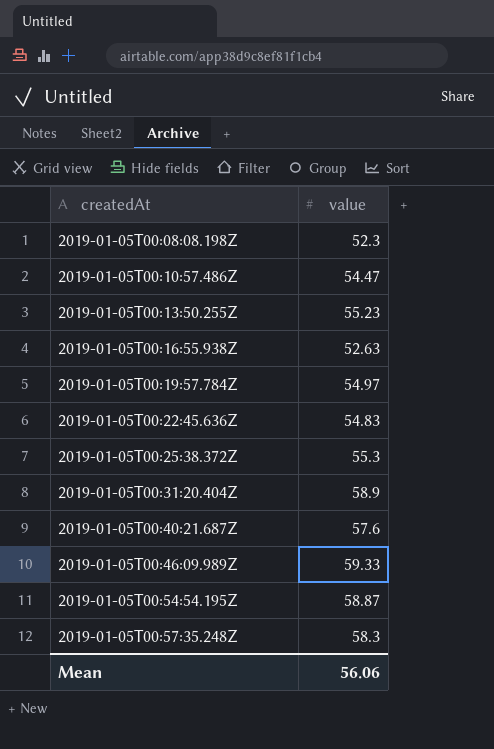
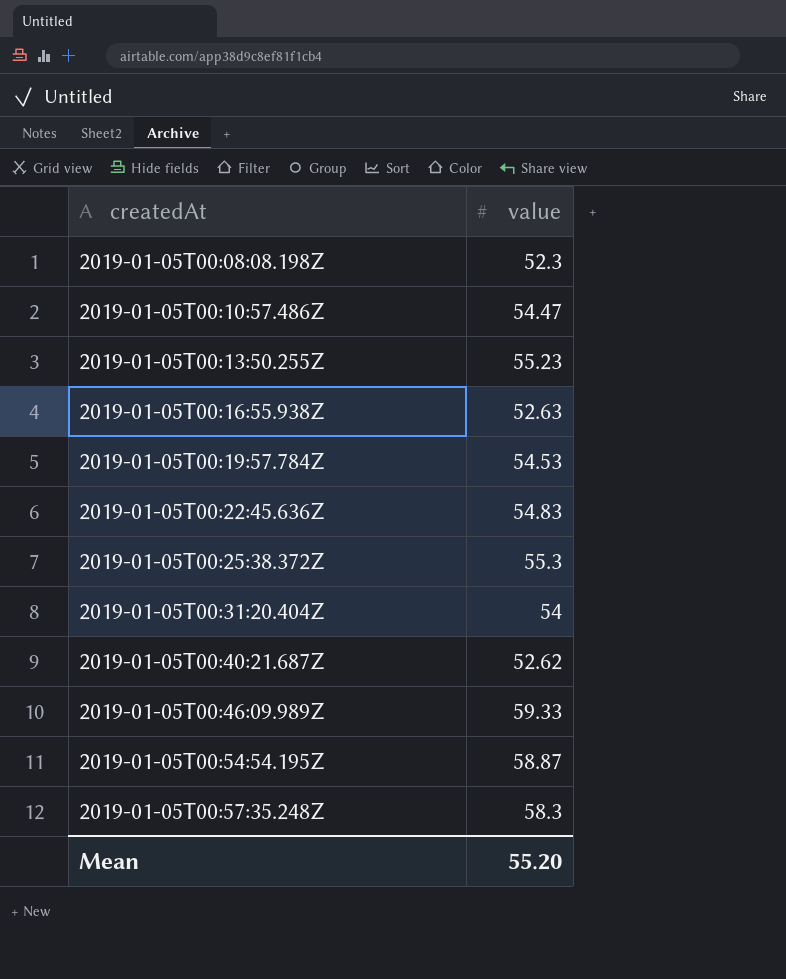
2019-01-05T00:19:57.784Z | value: 54.97 -> 54.53
2019-01-05T00:31:20.404Z | value: 58.9 -> 54
2019-01-05T00:40:21.687Z | value: 57.6 -> 52.62
Mean | value: 56.06 -> 55.20

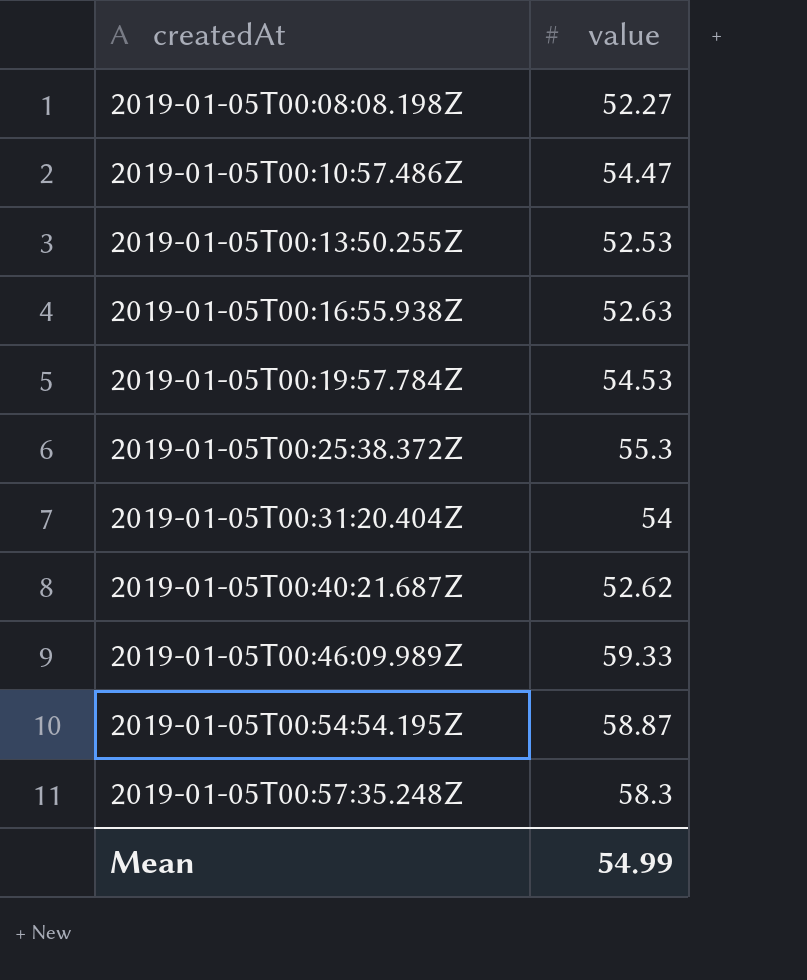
row 2019-01-05T00:22:45.636Z: 54.83 -> none
2019-01-05T00:08:08.198Z | value: 52.3 -> 52.27
2019-01-05T00:13:50.255Z | value: 55.23 -> 52.53
Mean | value: 55.20 -> 54.99

